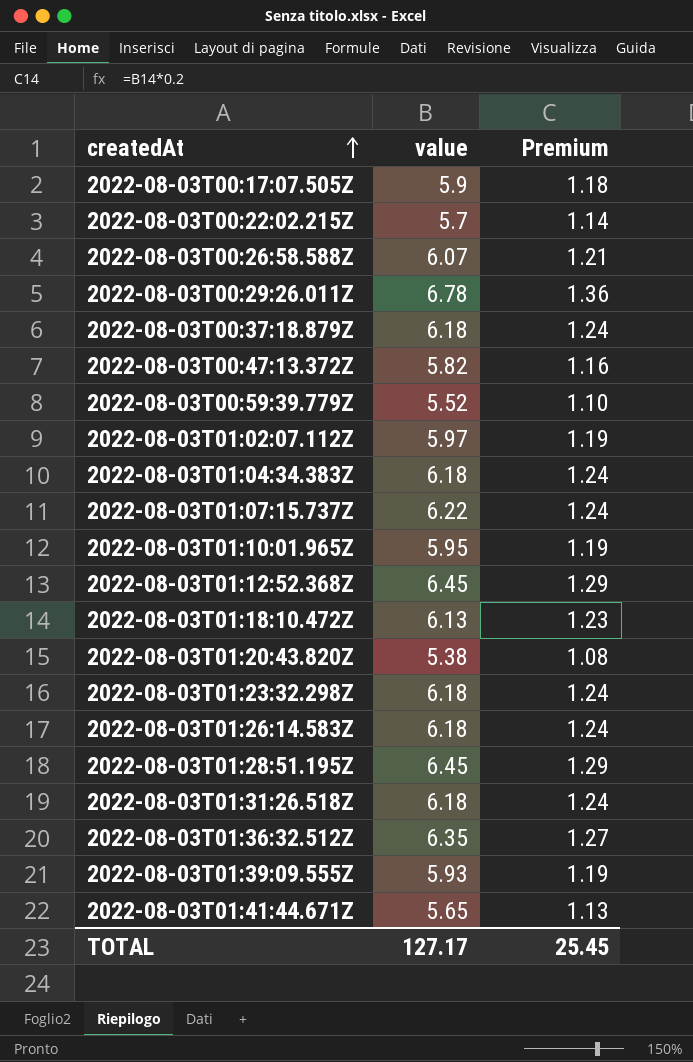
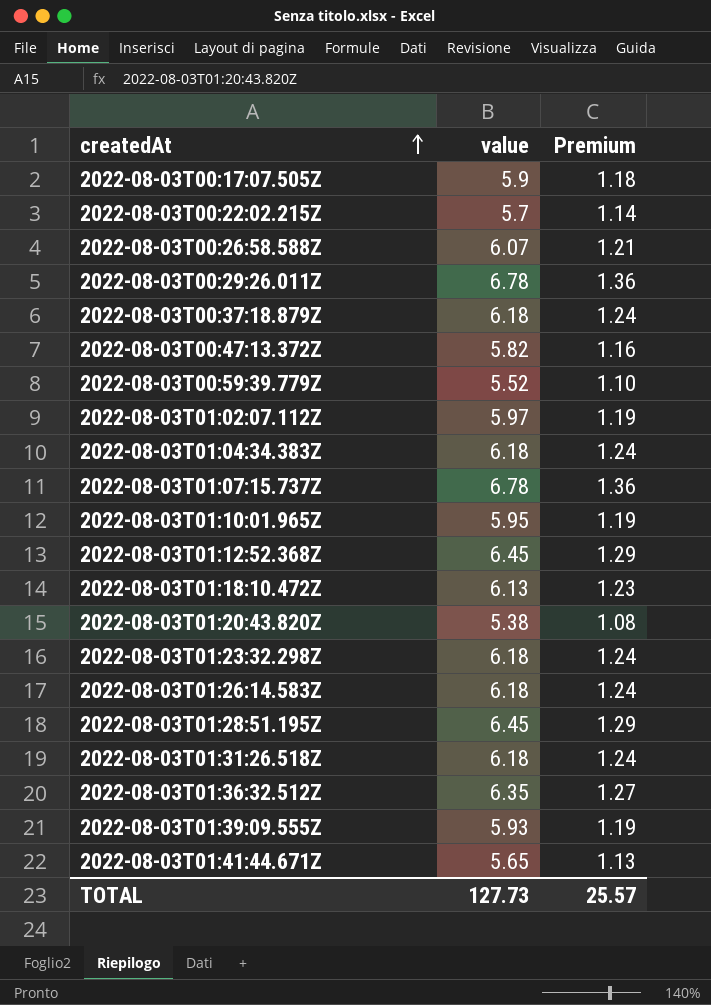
2022-08-03T01:07:15.737Z | value: 6.22 -> 6.78
2022-08-03T01:07:15.737Z | Premium: 1.24 -> 1.36
TOTAL | value: 127.17 -> 127.73
TOTAL | Premium: 25.45 -> 25.57

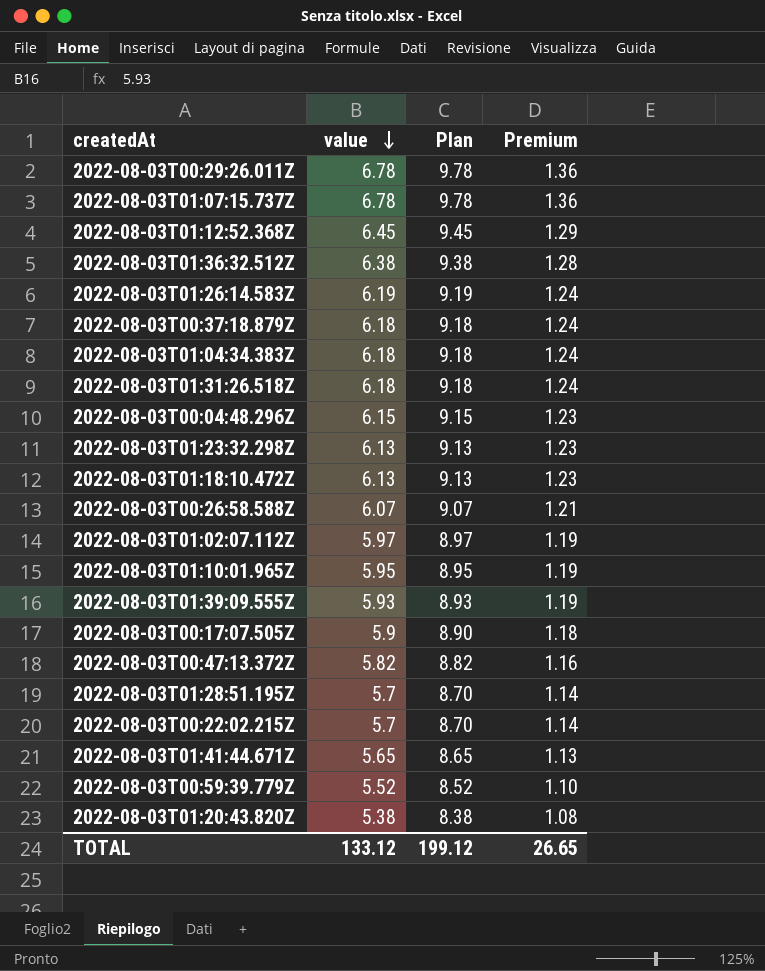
row order: createdAt ascending -> value descending
column Plan | formula: none -> [value] + 3
2022-08-03T01:36:32.512Z | value: 6.35 -> 6.38
2022-08-03T01:36:32.512Z | Premium: 1.27 -> 1.28
2022-08-03T01:26:14.583Z | value: 6.18 -> 6.19
row 2022-08-03T00:04:48.296Z: none -> 6.15 | 9.15 | 1.23
2022-08-03T01:23:32.298Z | value: 6.18 -> 6.13
2022-08-03T01:23:32.298Z | Premium: 1.24 -> 1.23
2022-08-03T01:28:51.195Z | value: 6.45 -> 5.7
2022-08-03T01:28:51.195Z | Premium: 1.29 -> 1.14
TOTAL | value: 127.73 -> 133.12
TOTAL | Premium: 25.57 -> 26.65

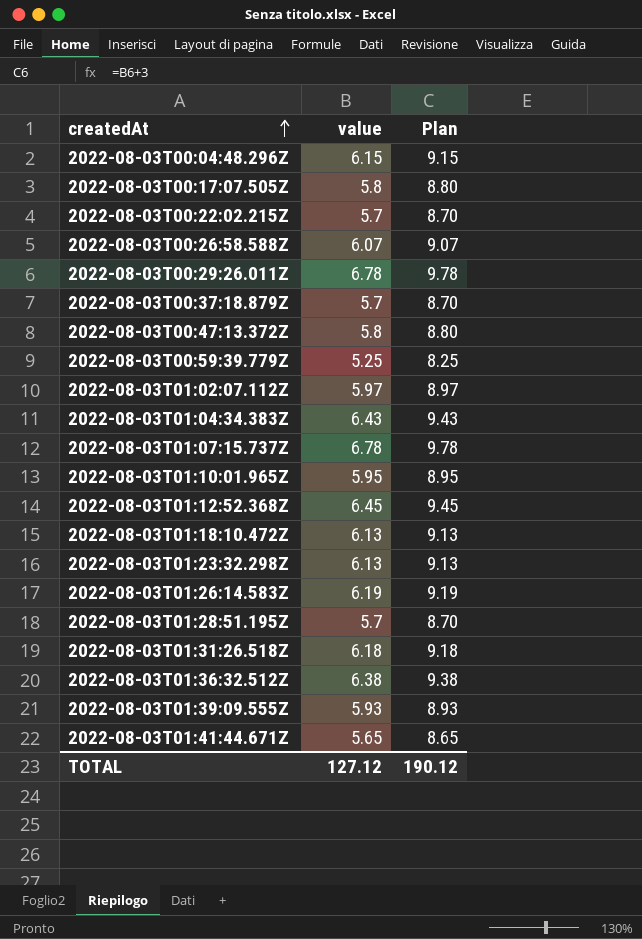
row order: value descending -> createdAt ascending
column Premium | formula: [value] * 0.2 -> none
row 2022-08-03T01:20:43.820Z: 5.38 | 8.38 | 1.08 -> none
2022-08-03T00:17:07.505Z | value: 5.9 -> 5.8
2022-08-03T00:17:07.505Z | Plan: 8.90 -> 8.80
2022-08-03T00:37:18.879Z | value: 6.18 -> 5.7
2022-08-03T00:37:18.879Z | Plan: 9.18 -> 8.70
2022-08-03T00:47:13.372Z | value: 5.82 -> 5.8
2022-08-03T00:47:13.372Z | Plan: 8.82 -> 8.80
2022-08-03T00:59:39.779Z | value: 5.52 -> 5.25
2022-08-03T00:59:39.779Z | Plan: 8.52 -> 8.25
2022-08-03T01:04:34.383Z | value: 6.18 -> 6.43
2022-08-03T01:04:34.383Z | Plan: 9.18 -> 9.43
TOTAL | value: 133.12 -> 127.12
TOTAL | Plan: 199.12 -> 190.12

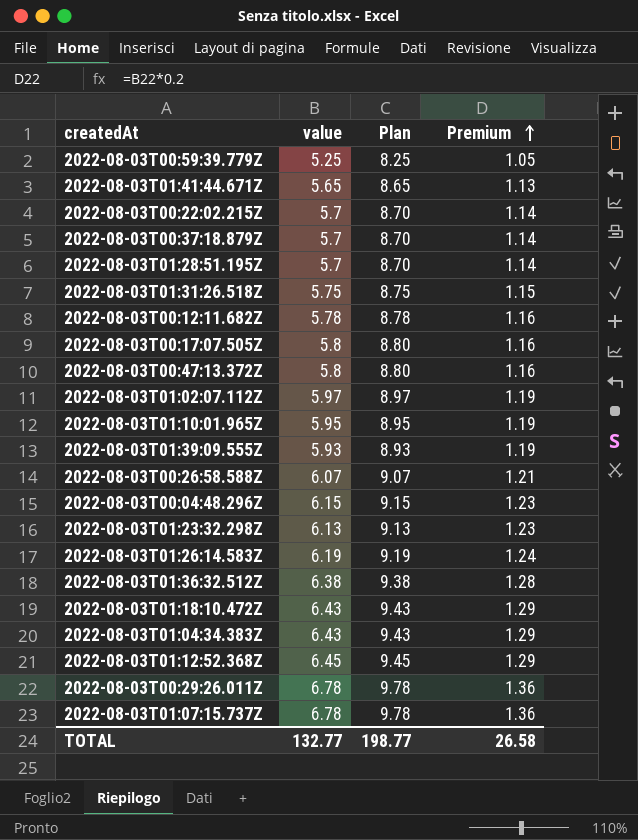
row order: createdAt ascending -> Premium ascending
column Premium | formula: none -> [value] * 0.2
2022-08-03T01:31:26.518Z | value: 6.18 -> 5.75
2022-08-03T01:31:26.518Z | Plan: 9.18 -> 8.75
row 2022-08-03T00:12:11.682Z: none -> 5.78 | 8.78 | 1.16
2022-08-03T01:18:10.472Z | value: 6.13 -> 6.43
2022-08-03T01:18:10.472Z | Plan: 9.13 -> 9.43
TOTAL | value: 127.12 -> 132.77
TOTAL | Plan: 190.12 -> 198.77

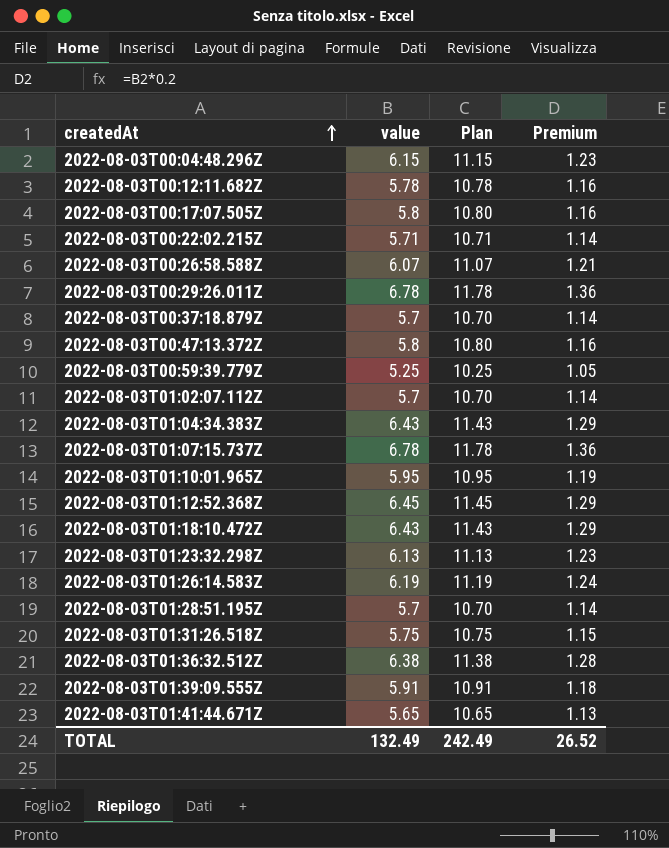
row order: Premium ascending -> createdAt ascending
column Plan | formula: [value] + 3 -> [value] + 5
2022-08-03T00:22:02.215Z | value: 5.7 -> 5.71
2022-08-03T01:02:07.112Z | value: 5.97 -> 5.7
2022-08-03T01:02:07.112Z | Premium: 1.19 -> 1.14
2022-08-03T01:39:09.555Z | value: 5.93 -> 5.91
2022-08-03T01:39:09.555Z | Premium: 1.19 -> 1.18
TOTAL | value: 132.77 -> 132.49
TOTAL | Plan: 198.77 -> 242.49
TOTAL | Premium: 26.58 -> 26.52

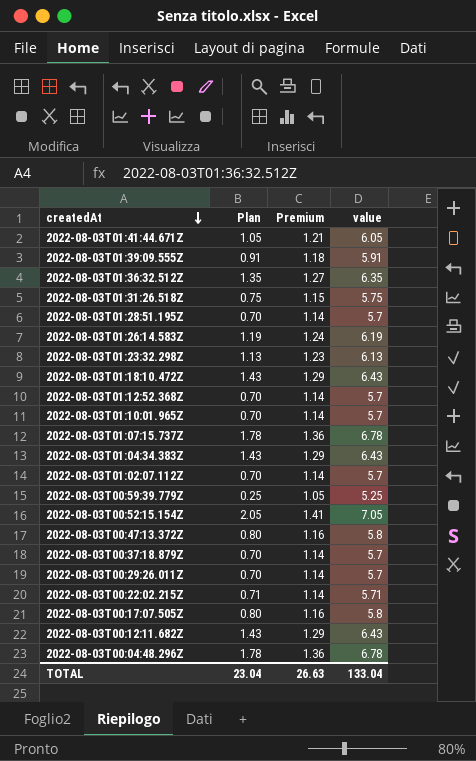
row order: createdAt ascending -> createdAt descending
column Plan | formula: [value] + 5 -> [value] - 5
column value | position: 2 -> 4
row 2022-08-03T00:26:58.588Z: 6.07 | 11.07 | 1.21 -> none
2022-08-03T01:41:44.671Z | Premium: 1.13 -> 1.21
2022-08-03T01:41:44.671Z | value: 5.65 -> 6.05
2022-08-03T01:36:32.512Z | Premium: 1.28 -> 1.27
2022-08-03T01:36:32.512Z | value: 6.38 -> 6.35
2022-08-03T01:12:52.368Z | Premium: 1.29 -> 1.14
2022-08-03T01:12:52.368Z | value: 6.45 -> 5.7
2022-08-03T01:10:01.965Z | Premium: 1.19 -> 1.14
2022-08-03T01:10:01.965Z | value: 5.95 -> 5.7
row 2022-08-03T00:52:15.154Z: none -> 2.05 | 1.41 | 7.05
2022-08-03T00:29:26.011Z | Premium: 1.36 -> 1.14
2022-08-03T00:29:26.011Z | value: 6.78 -> 5.7
2022-08-03T00:12:11.682Z | Premium: 1.16 -> 1.29
2022-08-03T00:12:11.682Z | value: 5.78 -> 6.43
2022-08-03T00:04:48.296Z | Premium: 1.23 -> 1.36
2022-08-03T00:04:48.296Z | value: 6.15 -> 6.78
TOTAL | Plan: 242.49 -> 23.04
TOTAL | Premium: 26.52 -> 26.63
TOTAL | value: 132.49 -> 133.04

